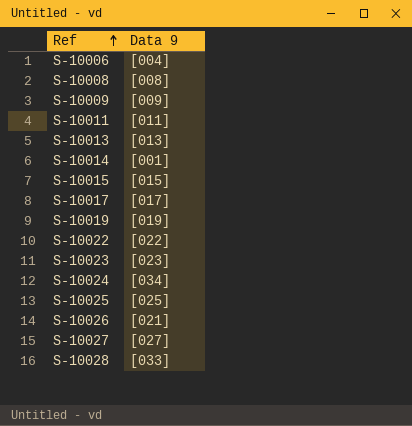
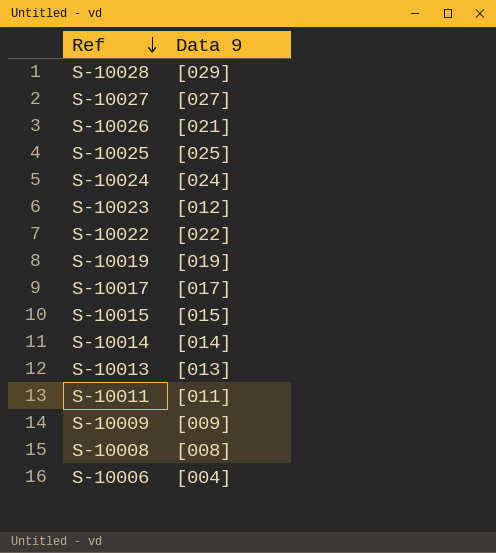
row order: Ref ascending -> Ref descending
S-10028 | Data 9: [033] -> [029]
S-10024 | Data 9: [034] -> [024]
S-10023 | Data 9: [023] -> [012]
S-10014 | Data 9: [001] -> [014]

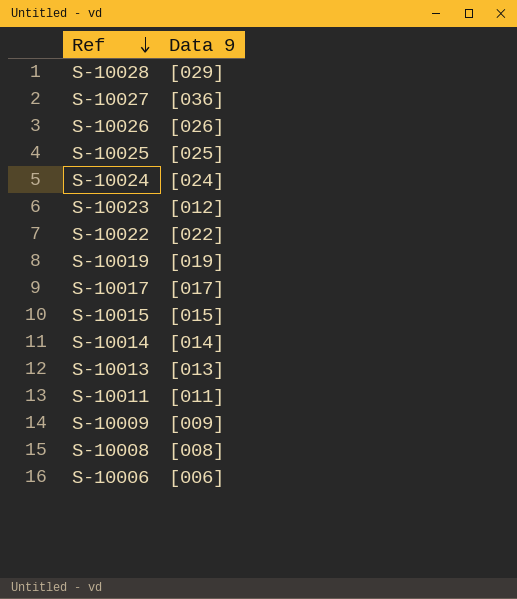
S-10027 | Data 9: [027] -> [036]
S-10026 | Data 9: [021] -> [026]
S-10006 | Data 9: [004] -> [006]

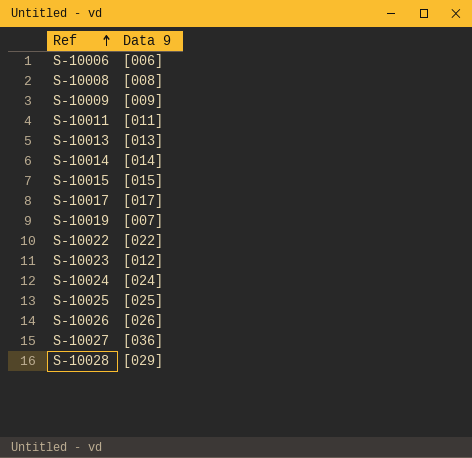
row order: Ref descending -> Ref ascending
S-10019 | Data 9: [019] -> [007]

